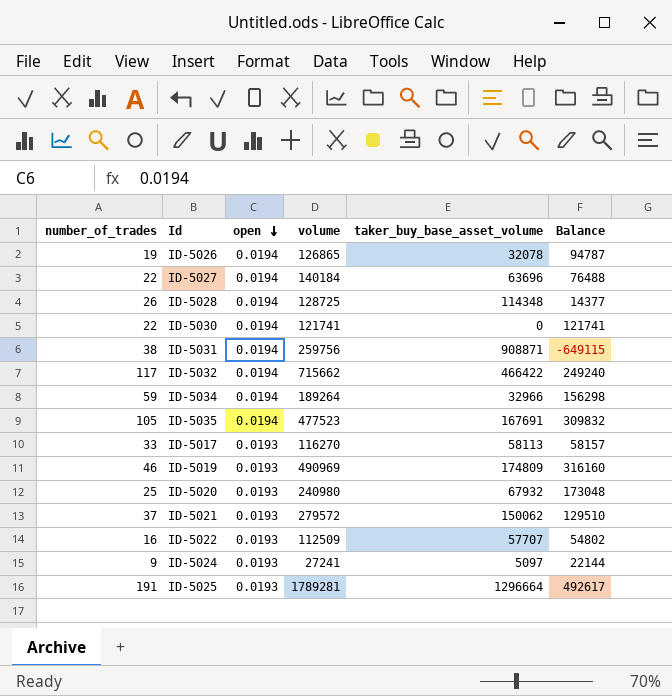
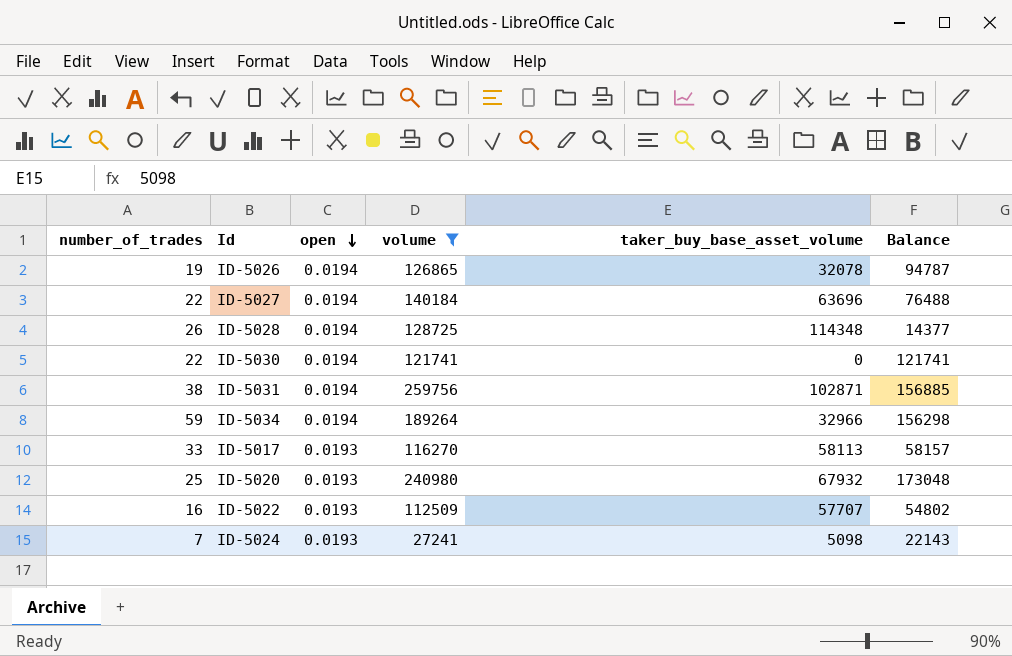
filter: none -> volume <= 259756
ID-5031 | taker_buy_base_asset_volume: 908871 -> 102871
ID-5031 | Balance: -649115 -> 156885
ID-5024 | number_of_trades: 9 -> 7
ID-5024 | taker_buy_base_asset_volume: 5097 -> 5098
ID-5024 | Balance: 22144 -> 22143

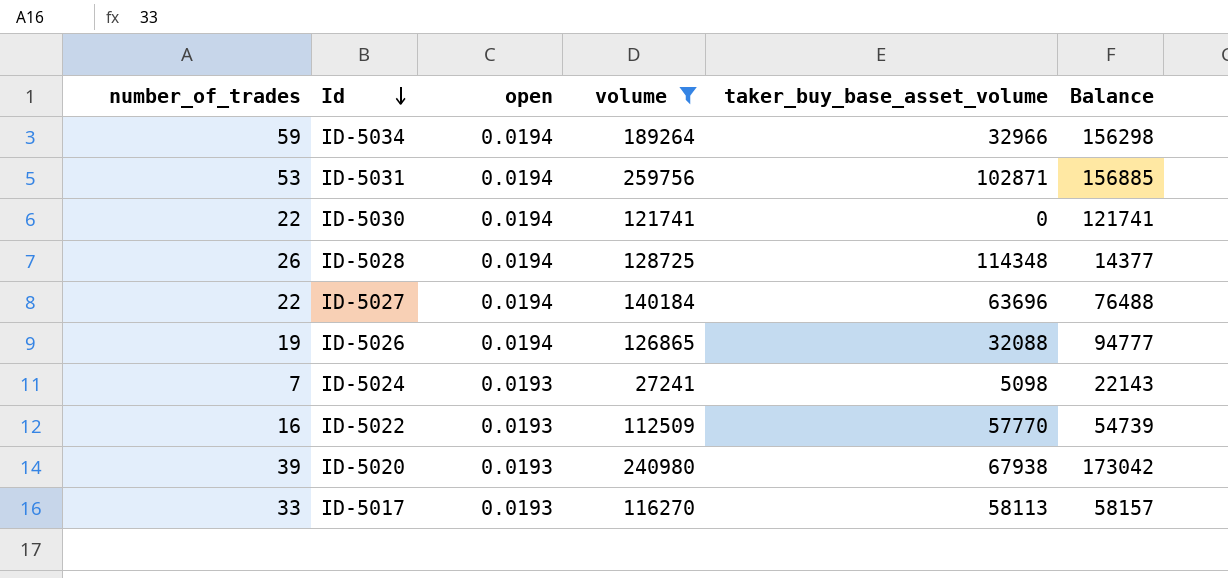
row order: open descending -> Id descending
ID-5031 | number_of_trades: 38 -> 53
ID-5026 | taker_buy_base_asset_volume: 32078 -> 32088
ID-5026 | Balance: 94787 -> 94777
ID-5022 | taker_buy_base_asset_volume: 57707 -> 57770
ID-5022 | Balance: 54802 -> 54739
ID-5020 | number_of_trades: 25 -> 39
ID-5020 | taker_buy_base_asset_volume: 67932 -> 67938
ID-5020 | Balance: 173048 -> 173042

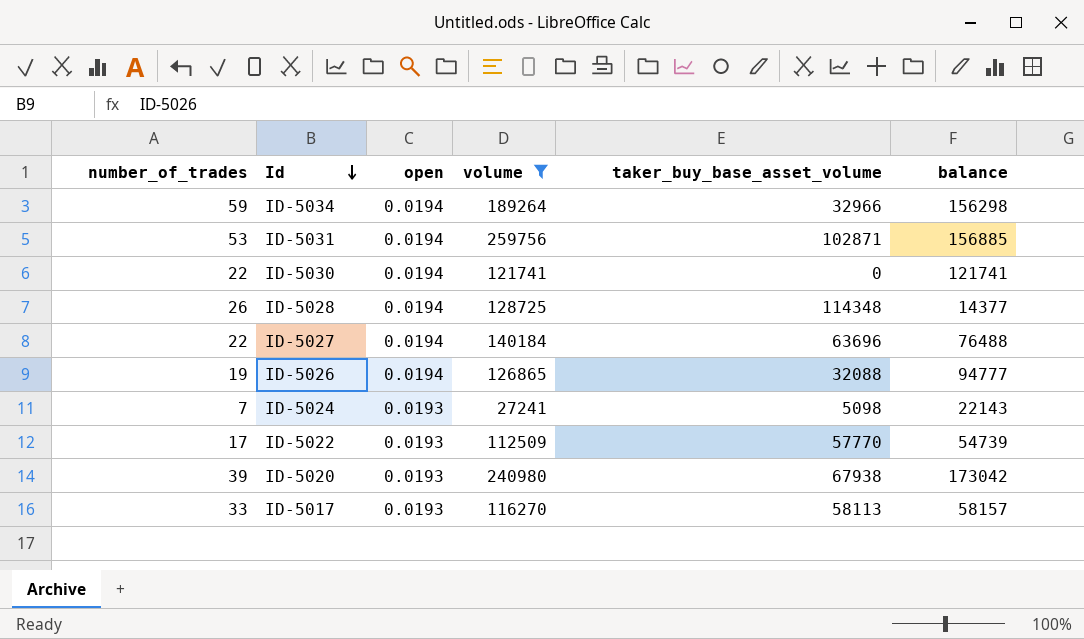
column name: Balance -> balance
ID-5022 | number_of_trades: 16 -> 17

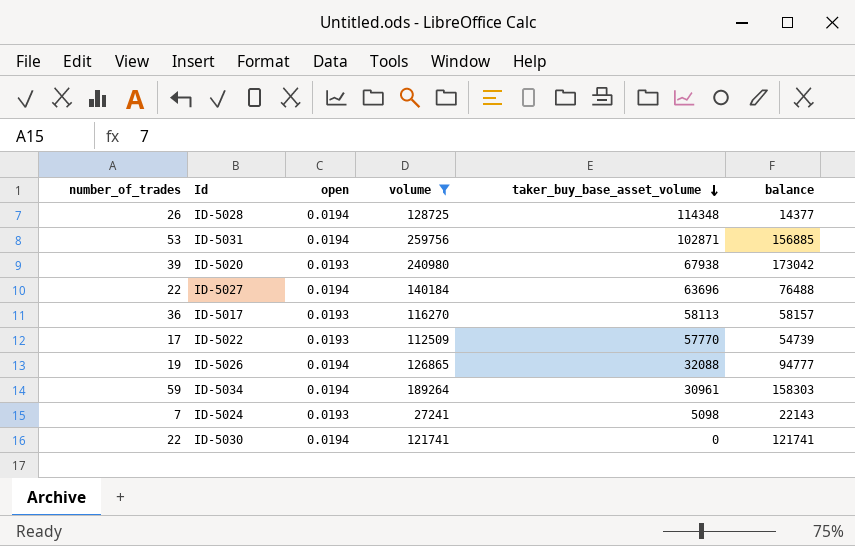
row order: Id descending -> taker_buy_base_asset_volume descending
ID-5017 | number_of_trades: 33 -> 36
ID-5034 | taker_buy_base_asset_volume: 32966 -> 30961
ID-5034 | balance: 156298 -> 158303

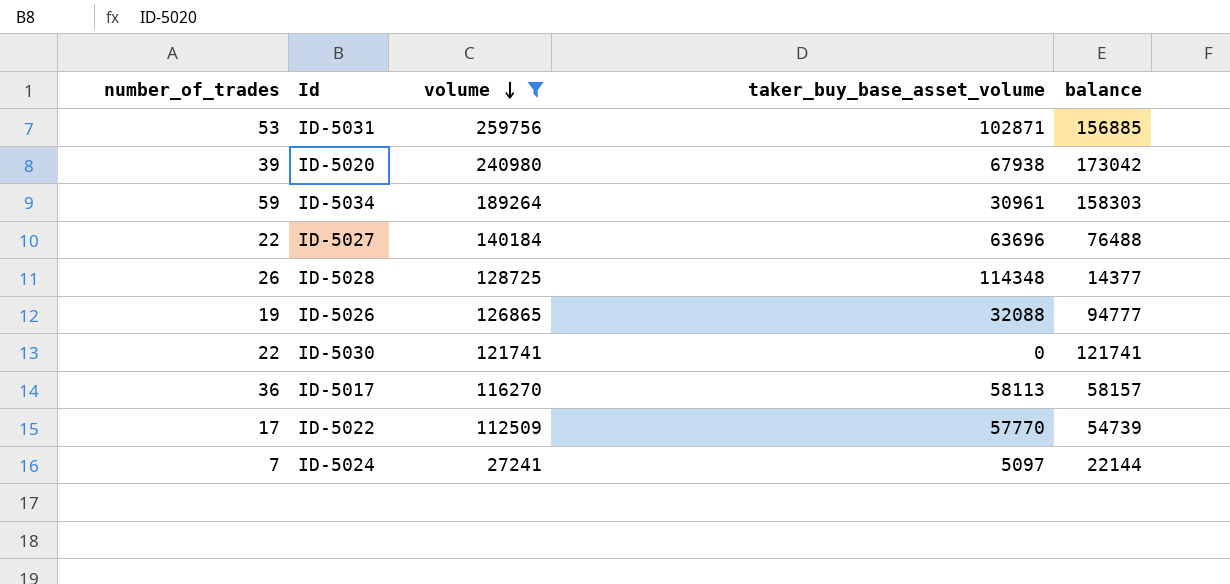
row order: taker_buy_base_asset_volume descending -> volume descending
column open | position: 3 -> none
ID-5024 | taker_buy_base_asset_volume: 5098 -> 5097
ID-5024 | balance: 22143 -> 22144

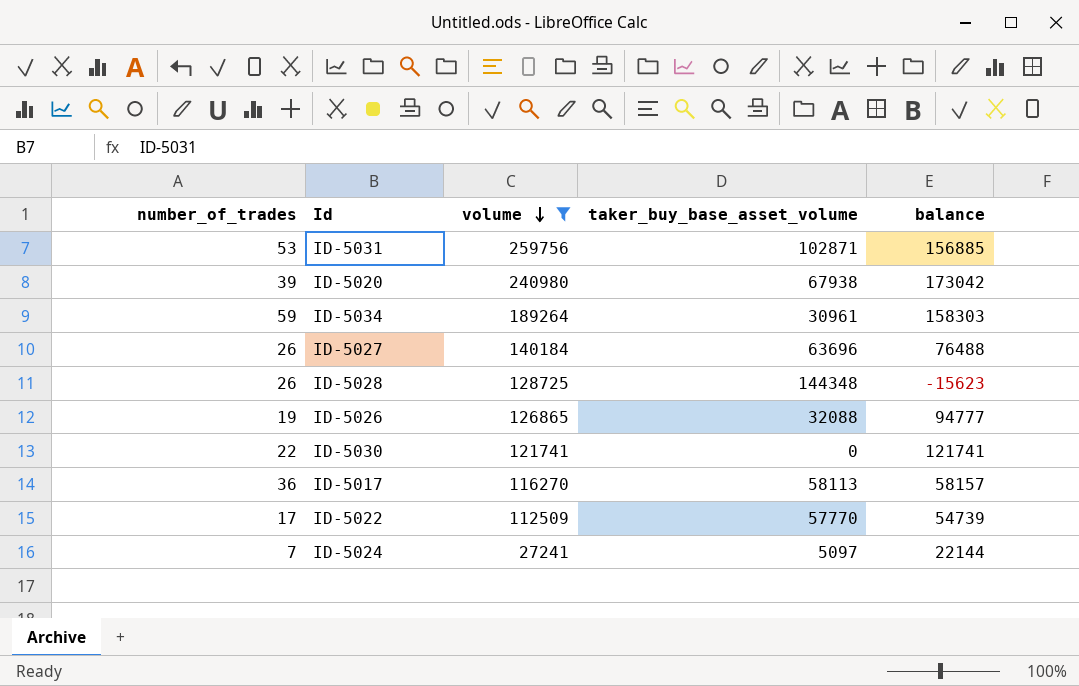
ID-5027 | number_of_trades: 22 -> 26
ID-5028 | taker_buy_base_asset_volume: 114348 -> 144348
ID-5028 | balance: 14377 -> -15623

